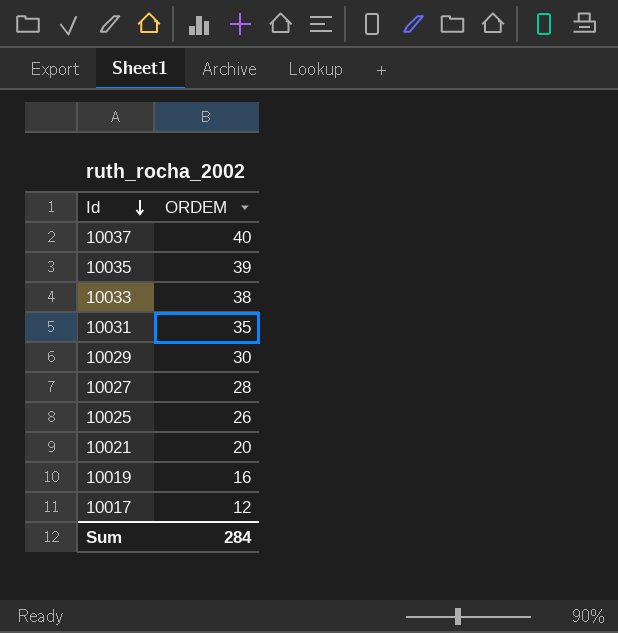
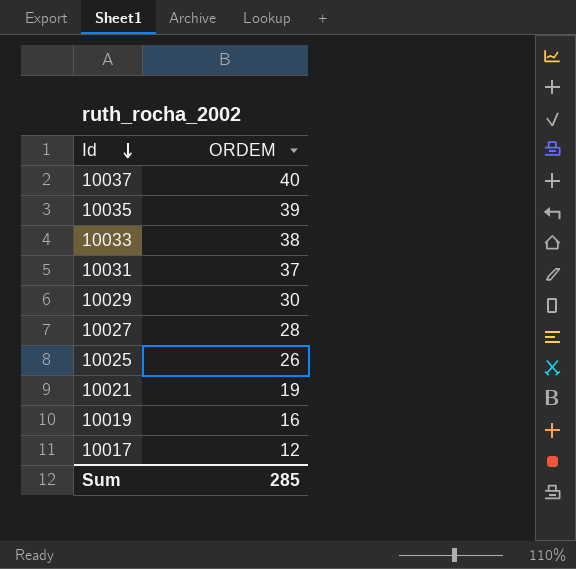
10031 | ORDEM: 35 -> 37
10021 | ORDEM: 20 -> 19
Sum | ORDEM: 284 -> 285

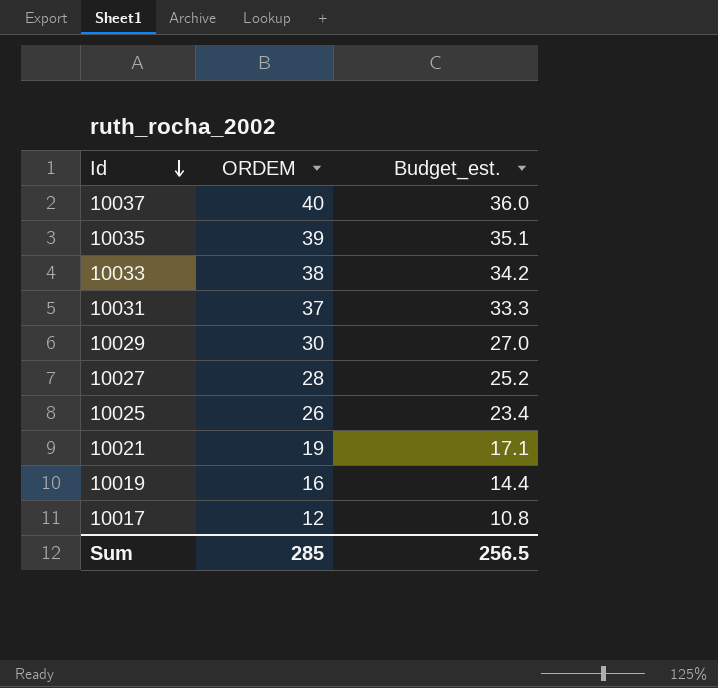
column Budget_est. | formula: none -> [ORDEM] * 0.9

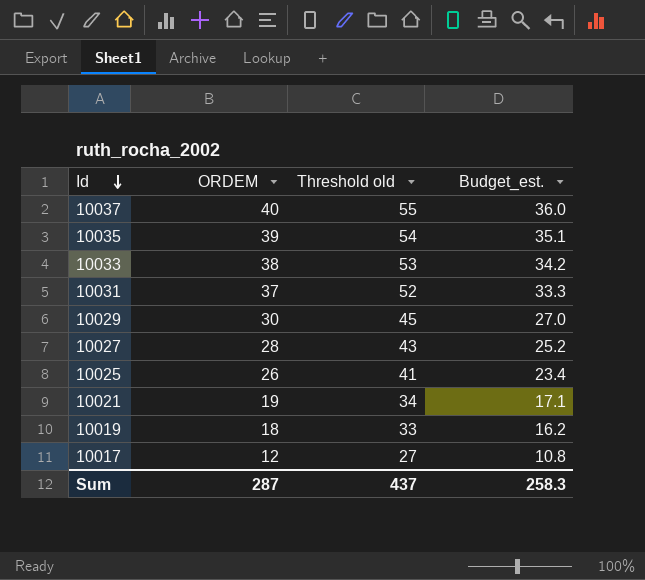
column Threshold old | formula: none -> [ORDEM] + 15
10019 | ORDEM: 16 -> 18
10019 | Budget_est.: 14.4 -> 16.2
Sum | ORDEM: 285 -> 287
Sum | Budget_est.: 256.5 -> 258.3

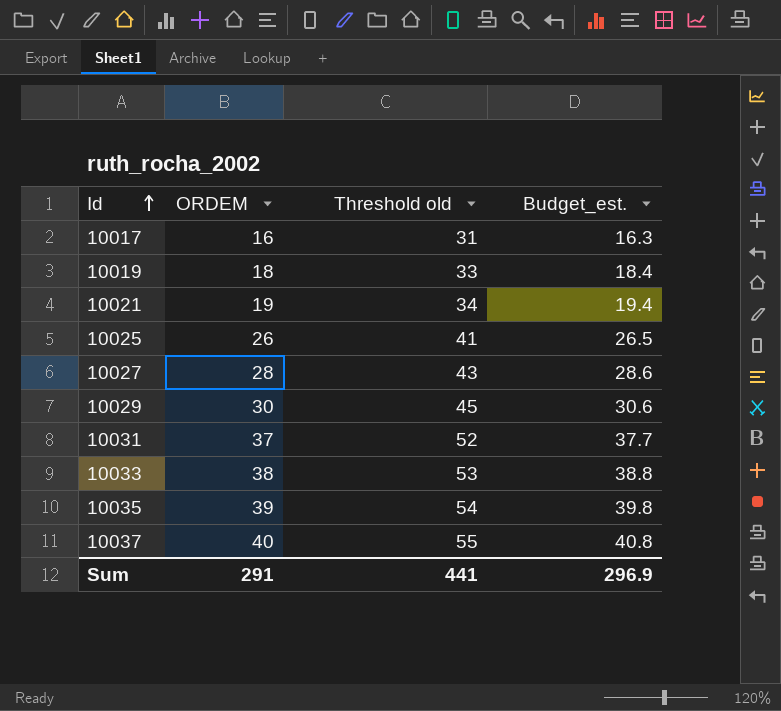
row order: Id descending -> Id ascending
column Budget_est. | formula: [ORDEM] * 0.9 -> [ORDEM] * 1.02
10017 | ORDEM: 12 -> 16
10017 | Threshold old: 27 -> 31
Sum | ORDEM: 287 -> 291
Sum | Threshold old: 437 -> 441
Sum | Budget_est.: 258.3 -> 296.9

